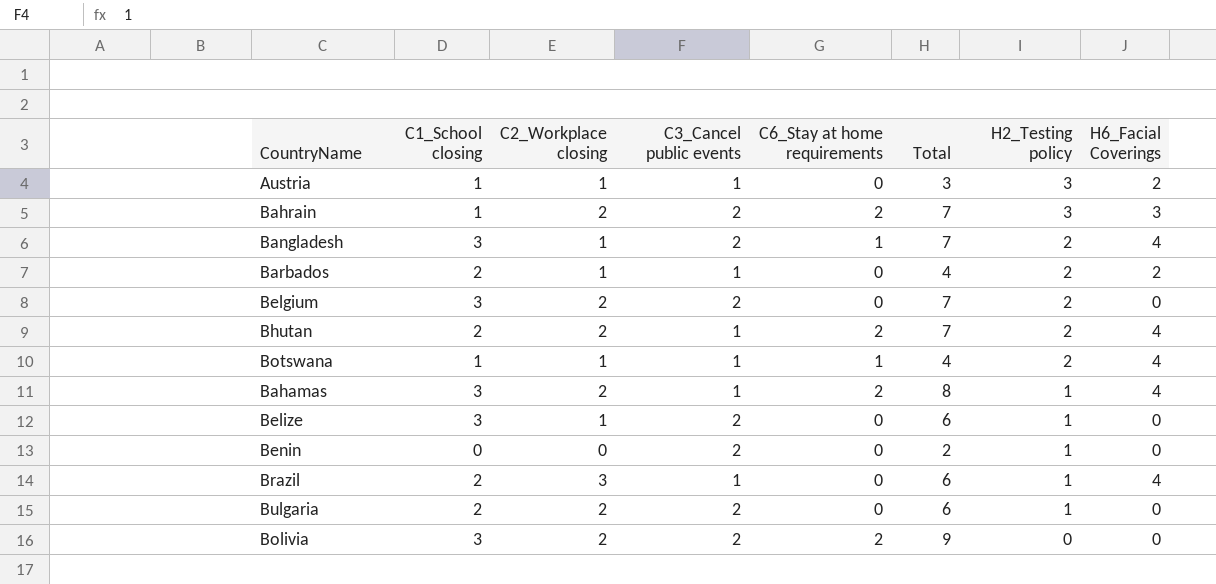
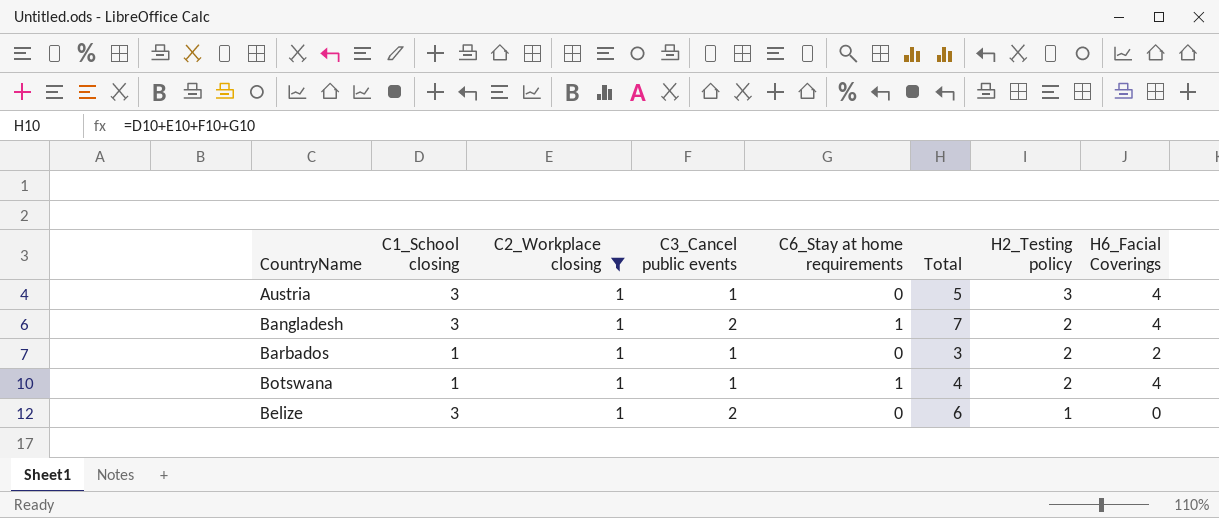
filter: none -> C2_Workplace closing = 1
Austria | C1_School closing: 1 -> 3
Austria | Total: 3 -> 5
Austria | H6_Facial Coverings: 2 -> 4
Barbados | C1_School closing: 2 -> 1
Barbados | Total: 4 -> 3

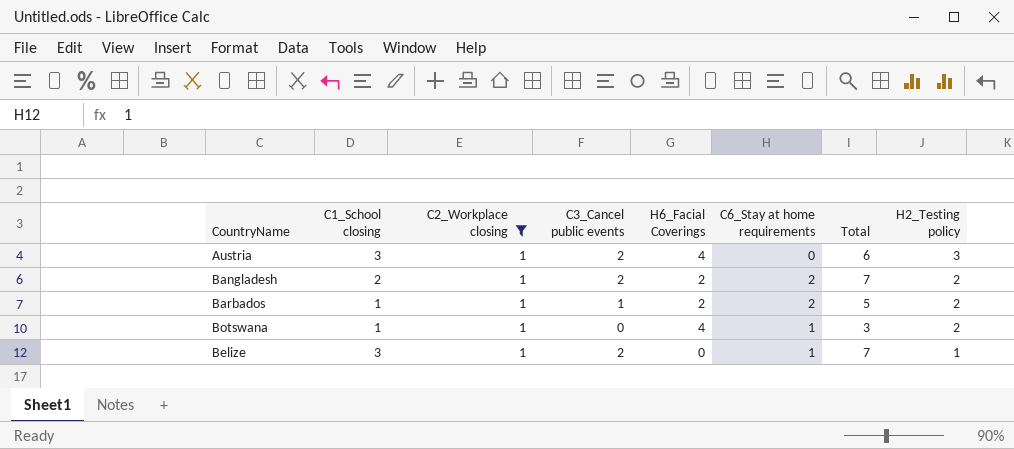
column H6_Facial Coverings | position: 8 -> 5
Austria | C3_Cancel public events: 1 -> 2
Austria | Total: 5 -> 6
Bangladesh | C1_School closing: 3 -> 2
Bangladesh | H6_Facial Coverings: 4 -> 2
Bangladesh | C6_Stay at home requirements: 1 -> 2
Barbados | C6_Stay at home requirements: 0 -> 2
Barbados | Total: 3 -> 5
Botswana | C3_Cancel public events: 1 -> 0
Botswana | Total: 4 -> 3
Belize | C6_Stay at home requirements: 0 -> 1
Belize | Total: 6 -> 7

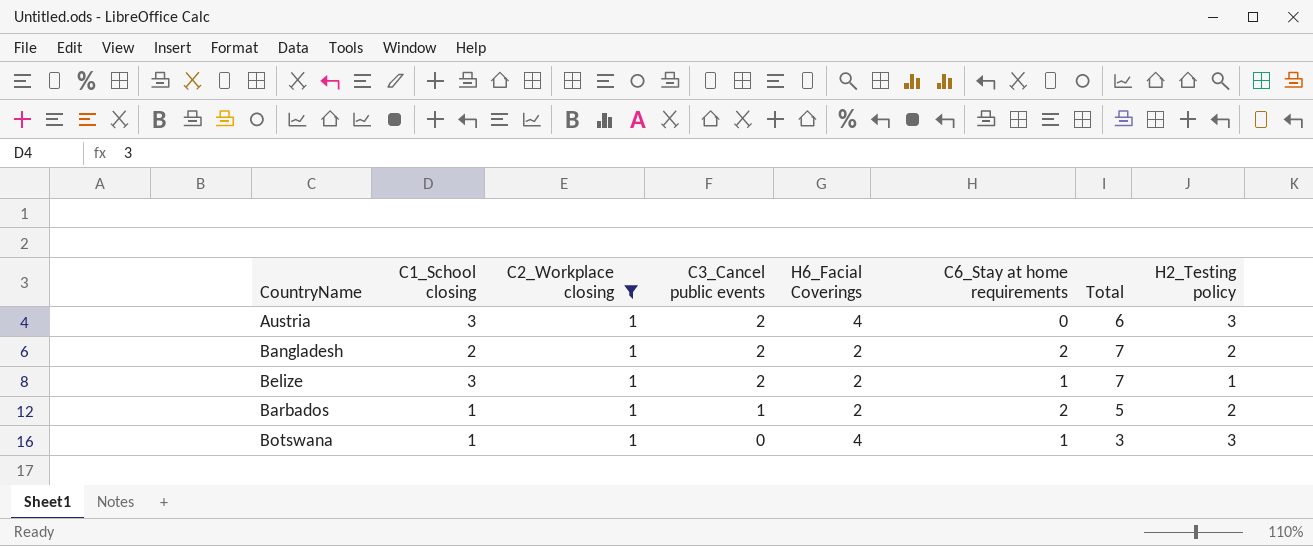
row order: H2_Testing policy descending -> C3_Cancel public events descending
Belize | H6_Facial Coverings: 0 -> 2
Botswana | H2_Testing policy: 2 -> 3

